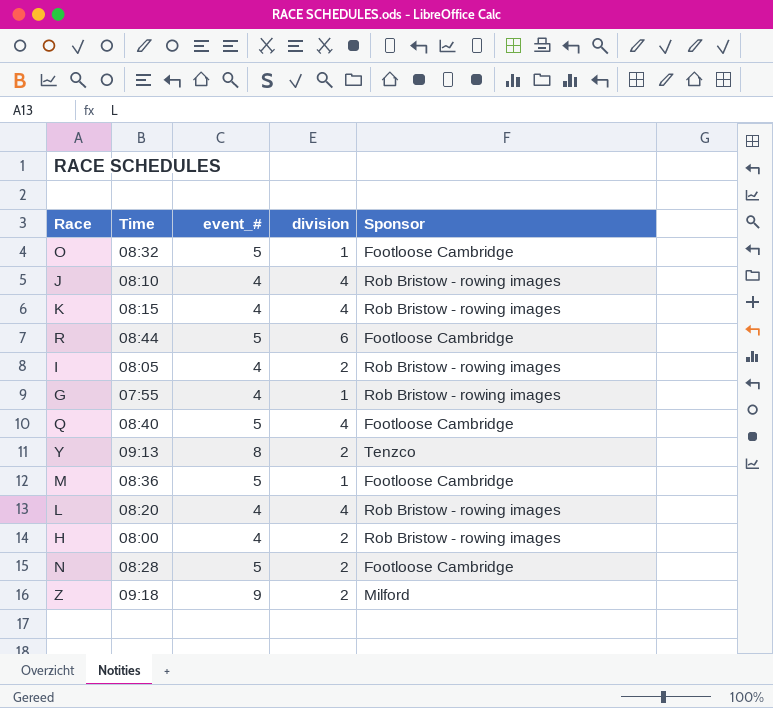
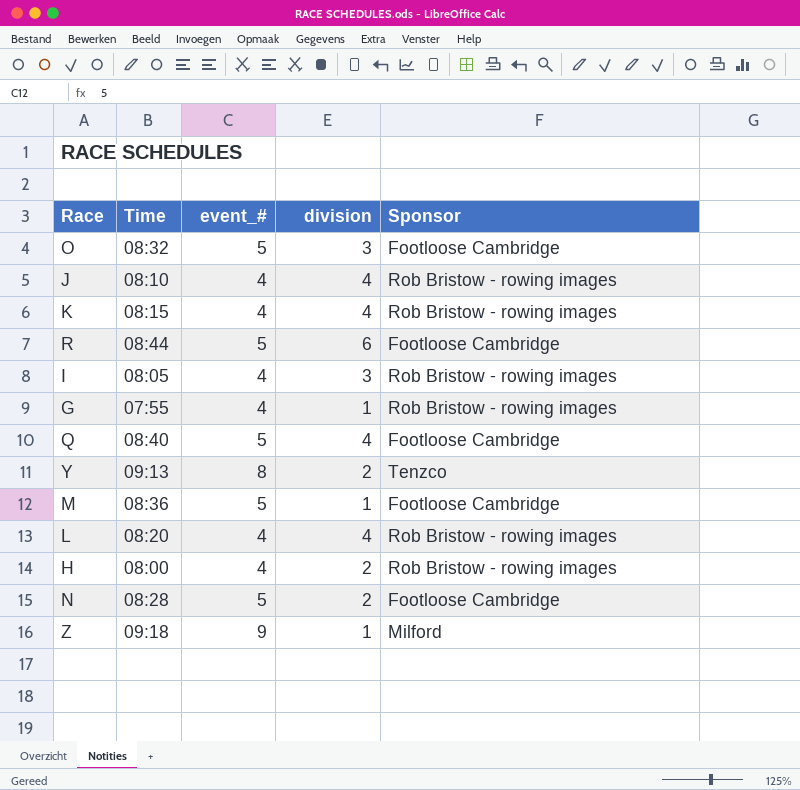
O | division: 1 -> 3
I | division: 2 -> 3
Z | division: 2 -> 1

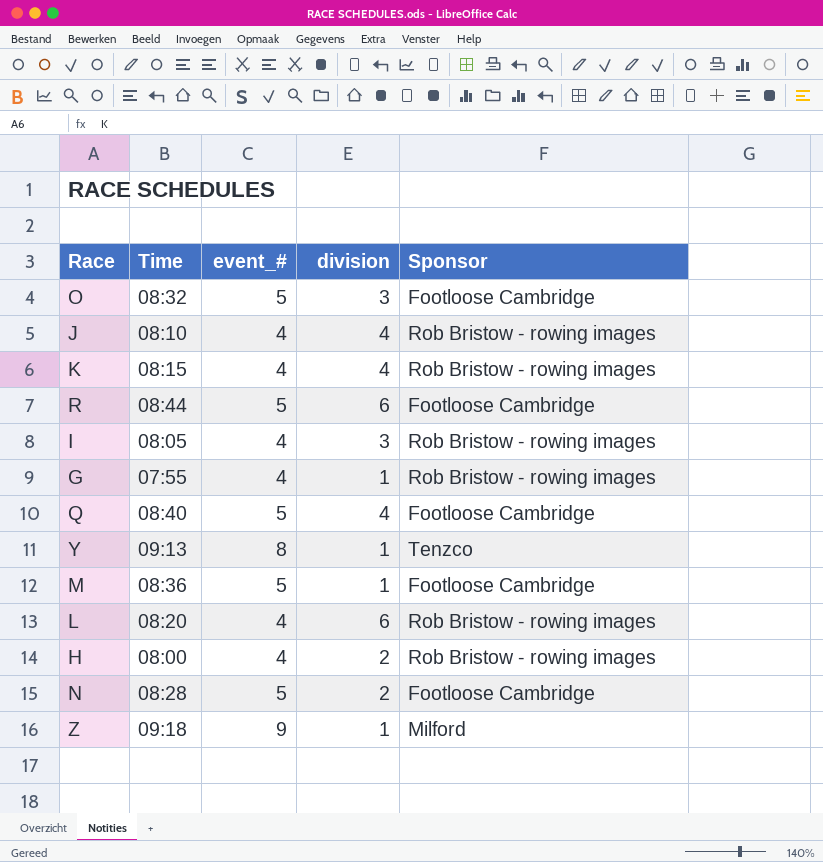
Y | division: 2 -> 1
L | division: 4 -> 6

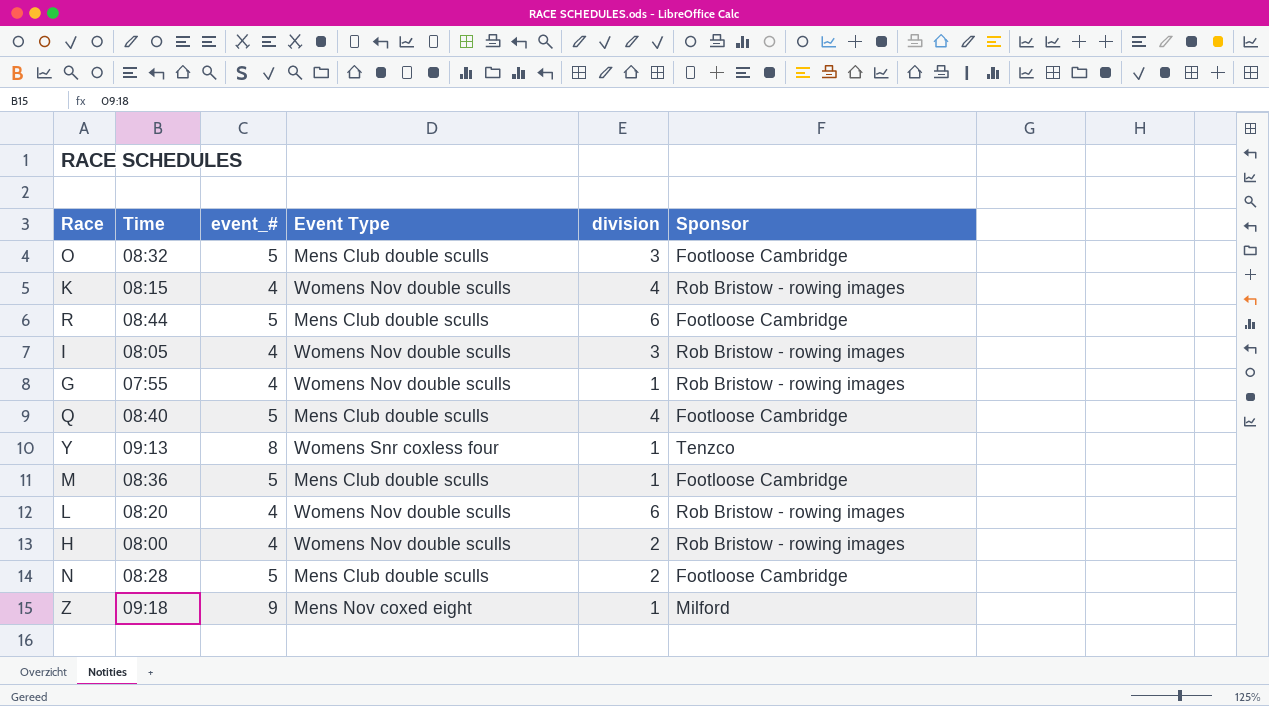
column Event Type | position: none -> 4
row J: 08:10 | 4 | 4 | Rob Bristow - rowing images -> none

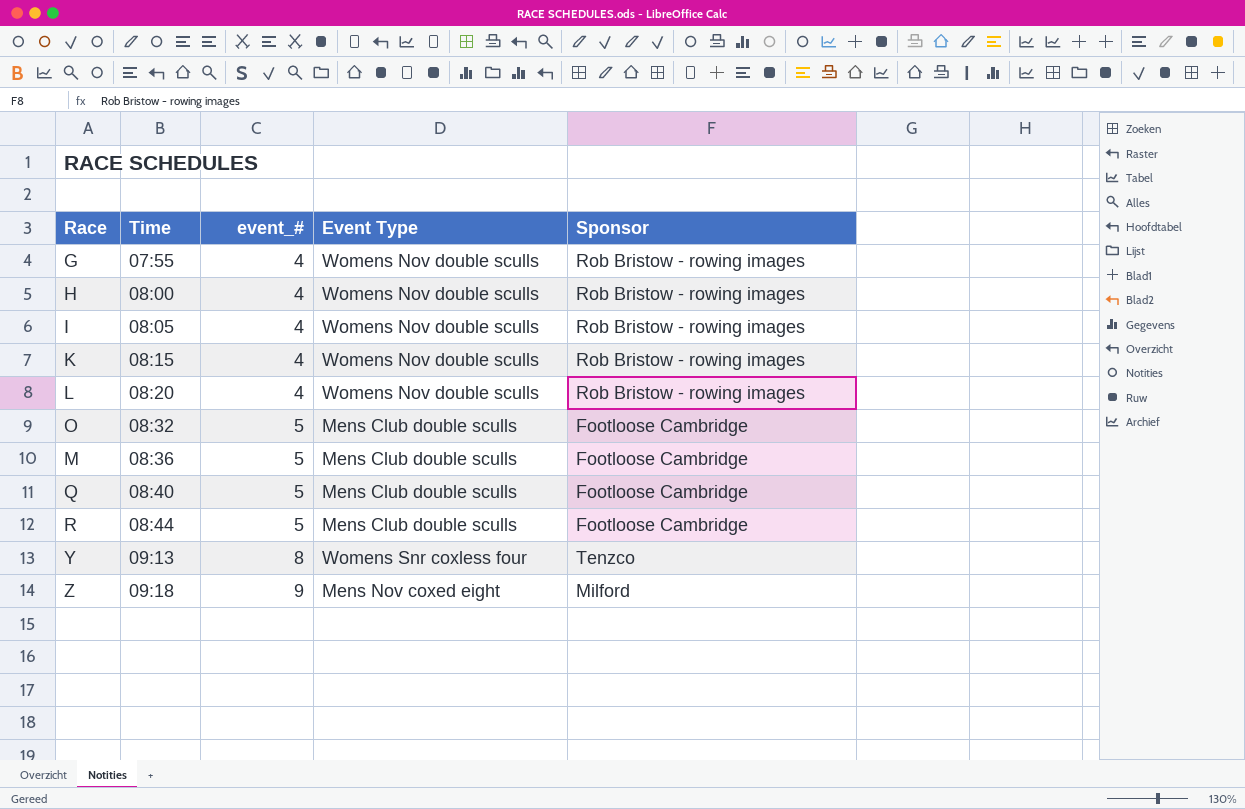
row order: none -> Time ascending
column division | position: 5 -> none
row N: 08:28 | 5 | Mens Club double sculls | 2 | Footloose Cambridge -> none

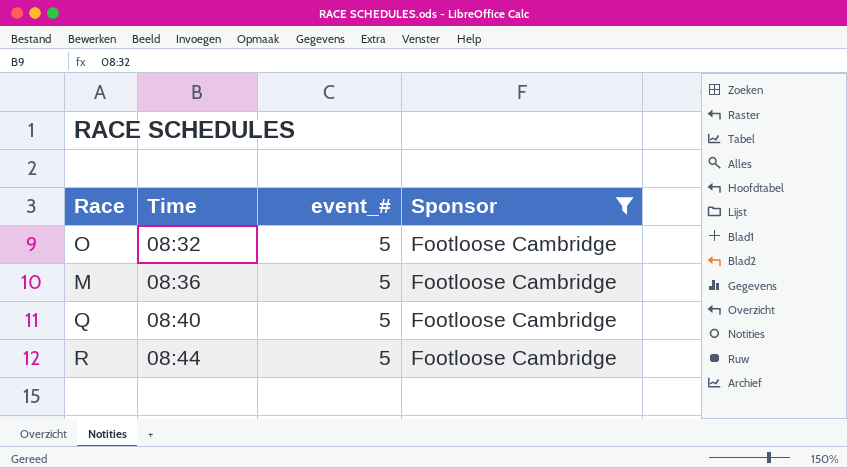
filter: none -> Sponsor = Footloose Cambridge
column Event Type | position: 4 -> none

